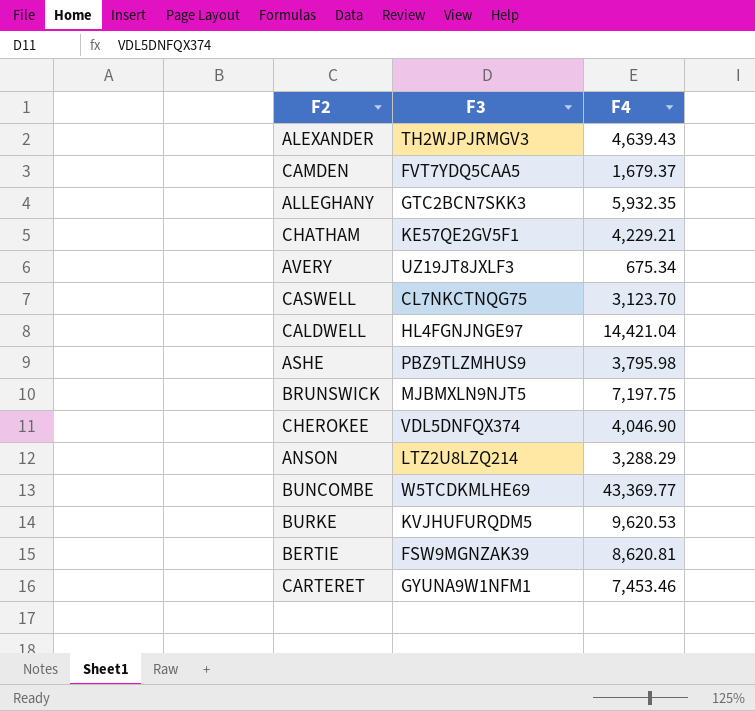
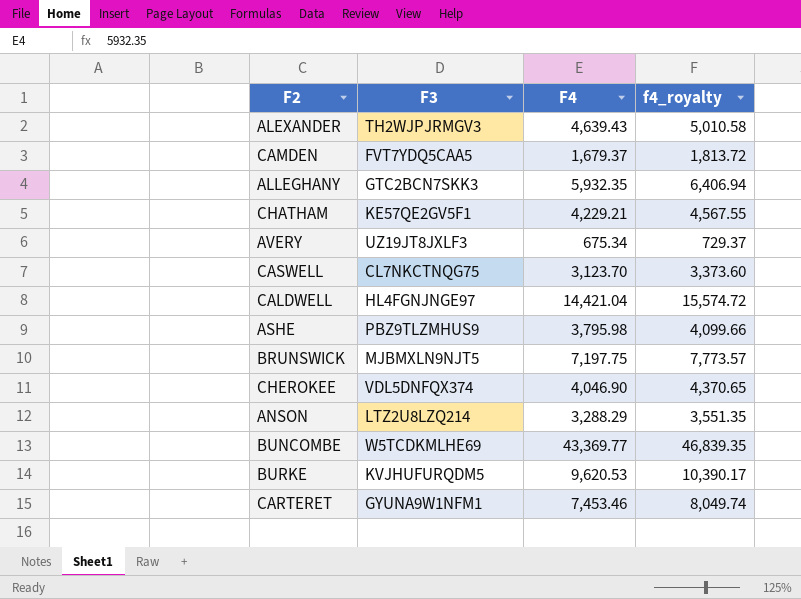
column f4_royalty | formula: none -> [F4] * 1.08
row BERTIE: FSW9MGNZAK39 | 8,620.81 -> none

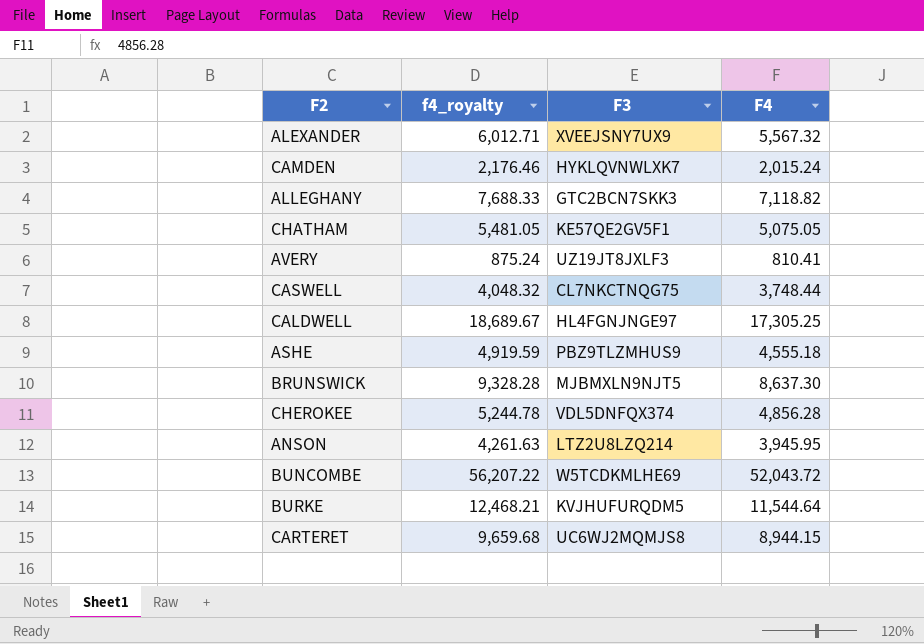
column f4_royalty | position: 4 -> 2
ALEXANDER | f4_royalty: 5,010.58 -> 6,012.71
ALEXANDER | F3: TH2WJPJRMGV3 -> XVEEJSNY7UX9
ALEXANDER | F4: 4,639.43 -> 5,567.32
CAMDEN | f4_royalty: 1,813.72 -> 2,176.46
CAMDEN | F3: FVT7YDQ5CAA5 -> HYKLQVNWLXK7
CAMDEN | F4: 1,679.37 -> 2,015.24
ALLEGHANY | f4_royalty: 6,406.94 -> 7,688.33
ALLEGHANY | F4: 5,932.35 -> 7,118.82
CHATHAM | f4_royalty: 4,567.55 -> 5,481.05
CHATHAM | F4: 4,229.21 -> 5,075.05
AVERY | f4_royalty: 729.37 -> 875.24
AVERY | F4: 675.34 -> 810.41
CASWELL | f4_royalty: 3,373.60 -> 4,048.32
CASWELL | F4: 3,123.70 -> 3,748.44
CALDWELL | f4_royalty: 15,574.72 -> 18,689.67
CALDWELL | F4: 14,421.04 -> 17,305.25
ASHE | f4_royalty: 4,099.66 -> 4,919.59
ASHE | F4: 3,795.98 -> 4,555.18
BRUNSWICK | f4_royalty: 7,773.57 -> 9,328.28
BRUNSWICK | F4: 7,197.75 -> 8,637.30
CHEROKEE | f4_royalty: 4,370.65 -> 5,244.78
CHEROKEE | F4: 4,046.90 -> 4,856.28
ANSON | f4_royalty: 3,551.35 -> 4,261.63
ANSON | F4: 3,288.29 -> 3,945.95
BUNCOMBE | f4_royalty: 46,839.35 -> 56,207.22
BUNCOMBE | F4: 43,369.77 -> 52,043.72
BURKE | f4_royalty: 10,390.17 -> 12,468.21
BURKE | F4: 9,620.53 -> 11,544.64
CARTERET | f4_royalty: 8,049.74 -> 9,659.68
CARTERET | F3: GYUNA9W1NFM1 -> UC6WJ2MQMJS8
CARTERET | F4: 7,453.46 -> 8,944.15

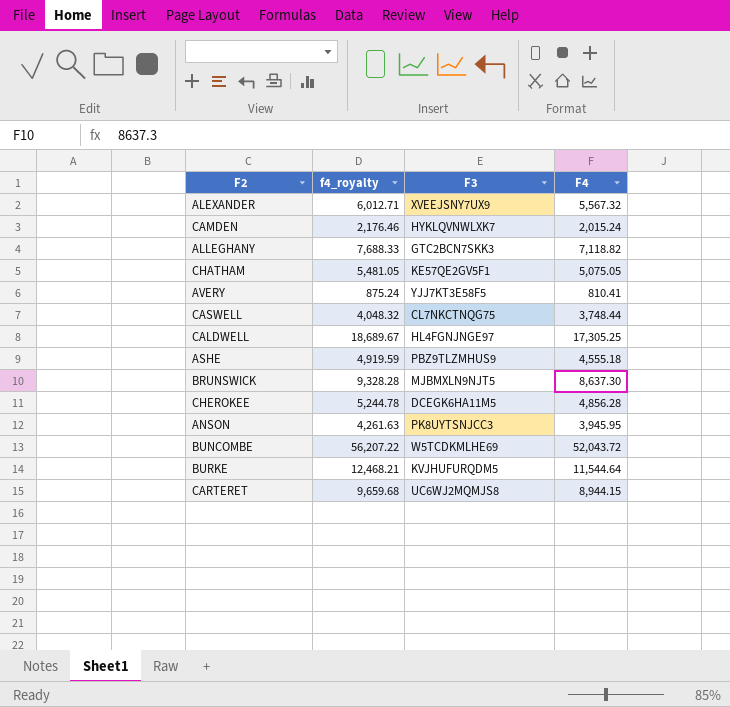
AVERY | F3: UZ19JT8JXLF3 -> YJJ7KT3E58F5
CHEROKEE | F3: VDL5DNFQX374 -> DCEGK6HA11M5
ANSON | F3: LTZ2U8LZQ214 -> PK8UYTSNJCC3

